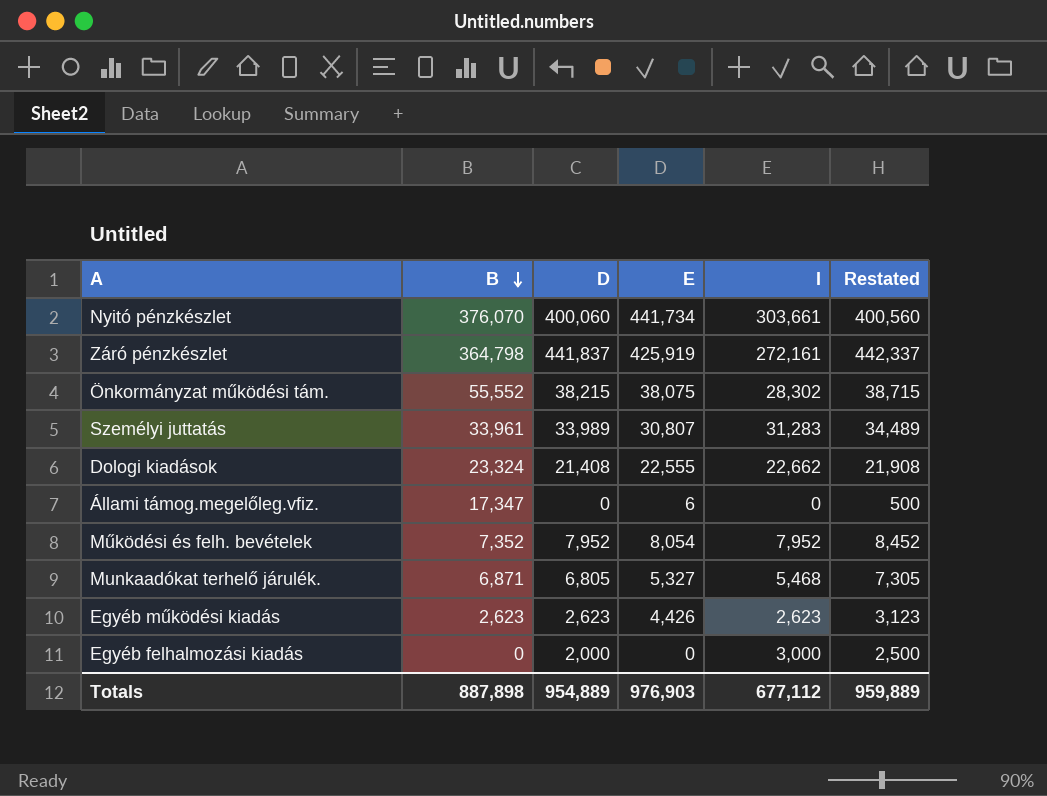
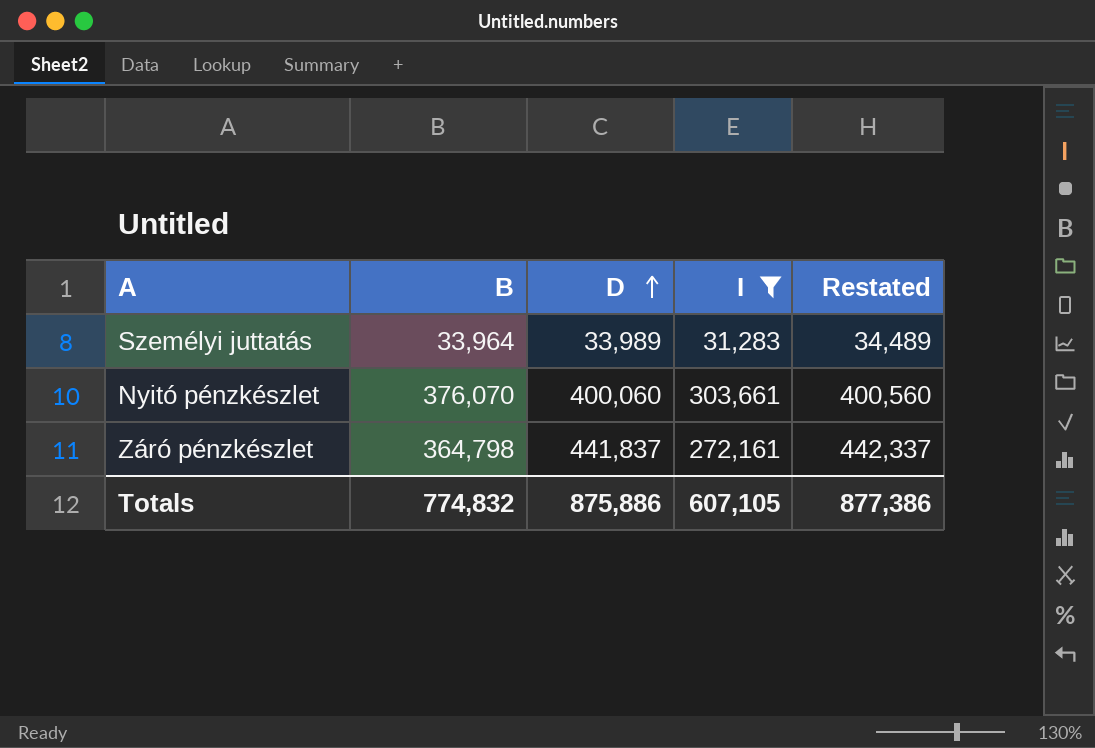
filter: none -> I >= 31,283
row order: B descending -> D ascending
column E | position: 4 -> none
Személyi juttatás | B: 33,961 -> 33,964
Totals | B: 887,898 -> 774,832
Totals | D: 954,889 -> 875,886
Totals | I: 677,112 -> 607,105
Totals | Restated: 959,889 -> 877,386

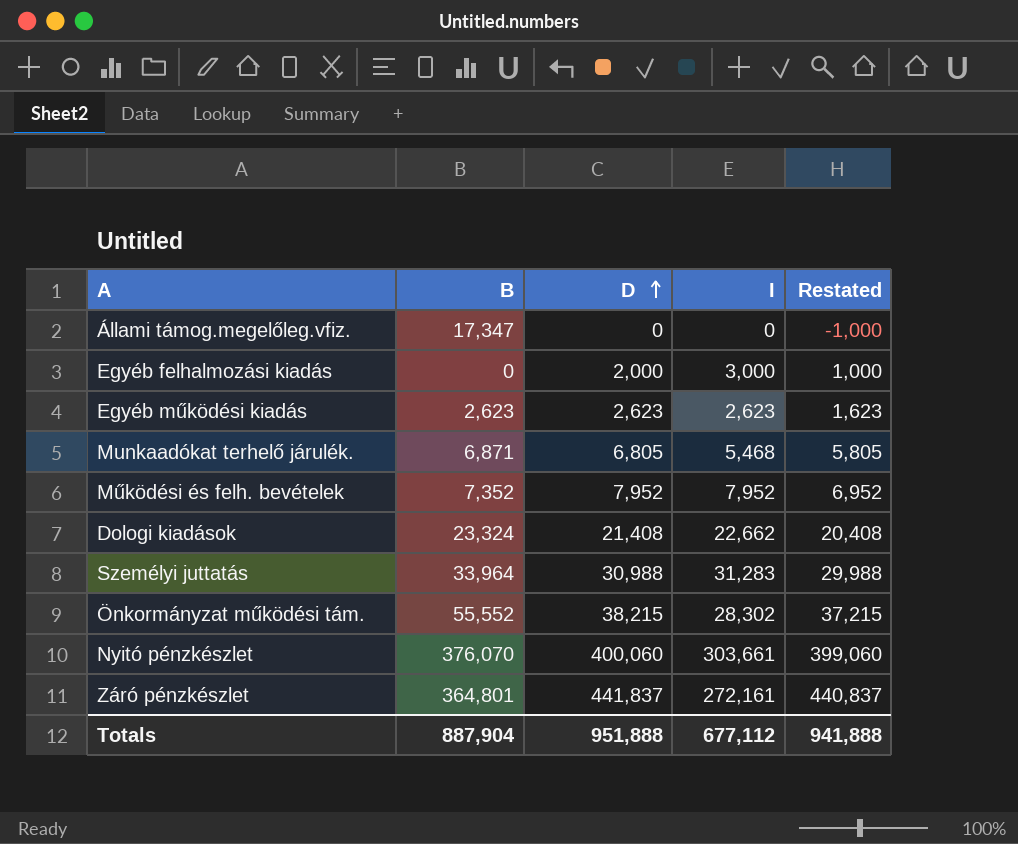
filter: I >= 31,283 -> none
column Restated | formula: [D] + 500 -> [D] - 1000
Személyi juttatás | D: 33,989 -> 30,988
Záró pénzkészlet | B: 364,798 -> 364,801
Totals | B: 774,832 -> 887,904
Totals | D: 875,886 -> 951,888
Totals | I: 607,105 -> 677,112
Totals | Restated: 877,386 -> 941,888

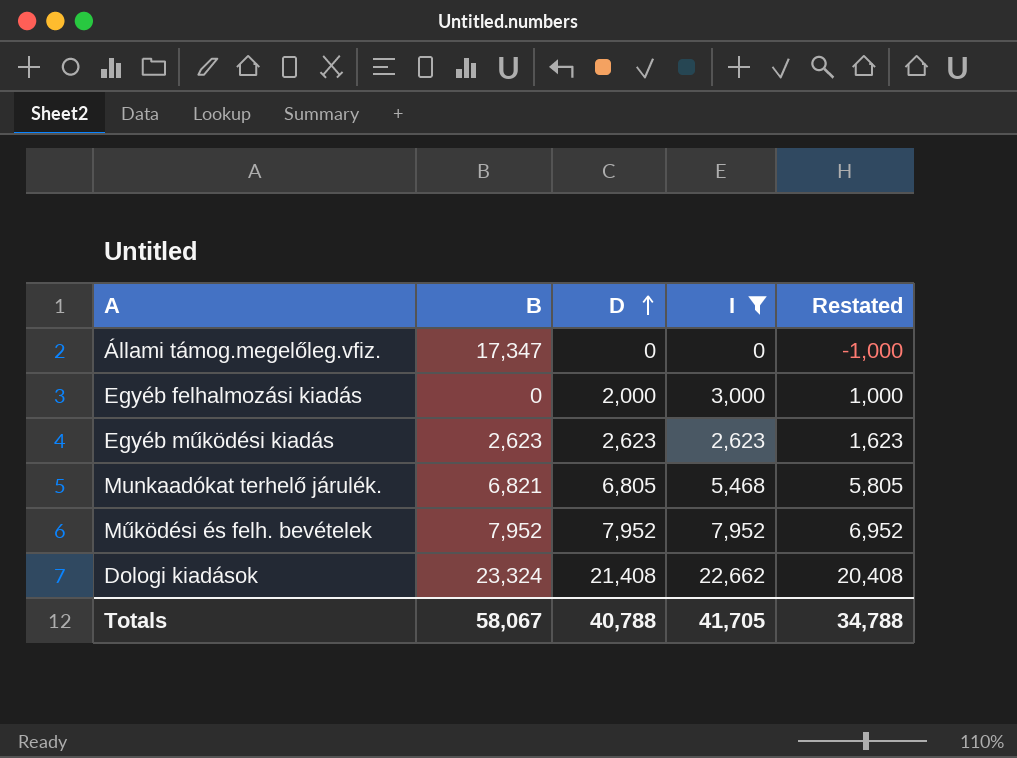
filter: none -> I <= 22,662
Munkaadókat terhelő járulék. | B: 6,871 -> 6,821
Működési és felh. bevételek | B: 7,352 -> 7,952
Totals | B: 887,904 -> 58,067
Totals | D: 951,888 -> 40,788
Totals | I: 677,112 -> 41,705
Totals | Restated: 941,888 -> 34,788

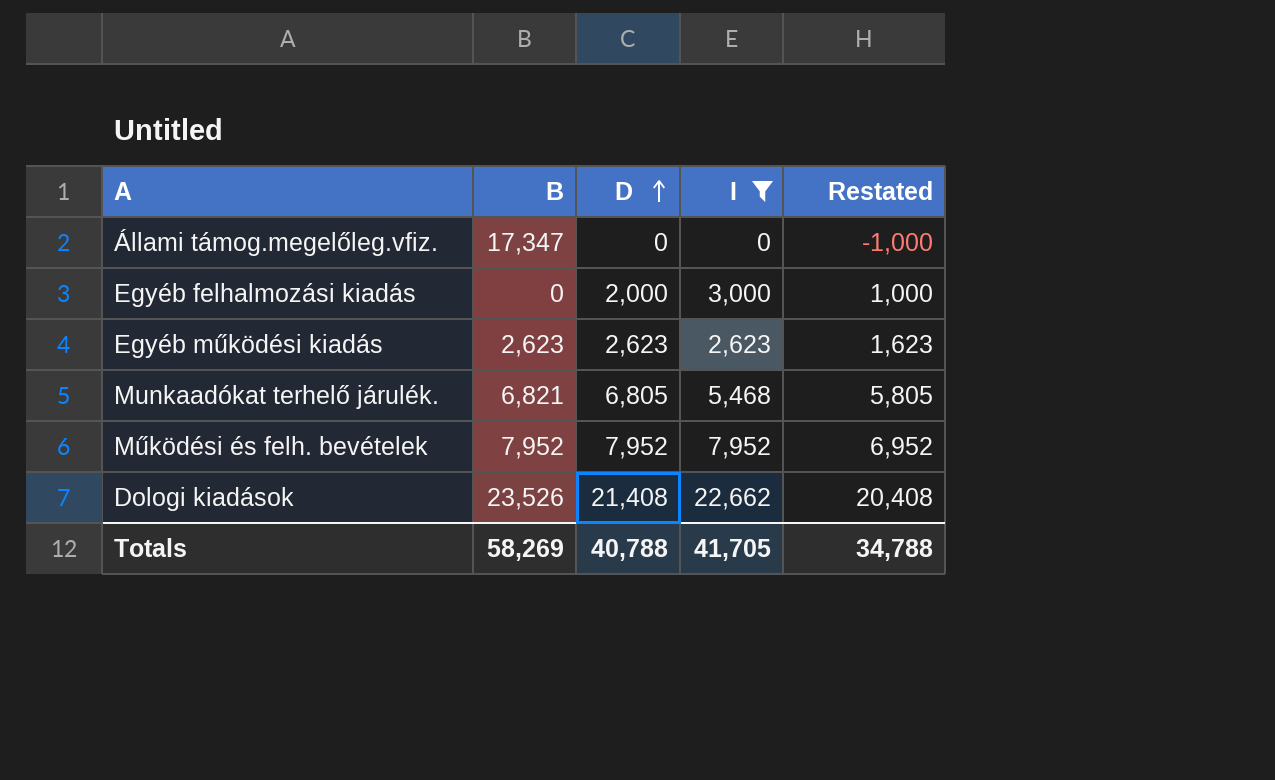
Dologi kiadások | B: 23,324 -> 23,526
Totals | B: 58,067 -> 58,269

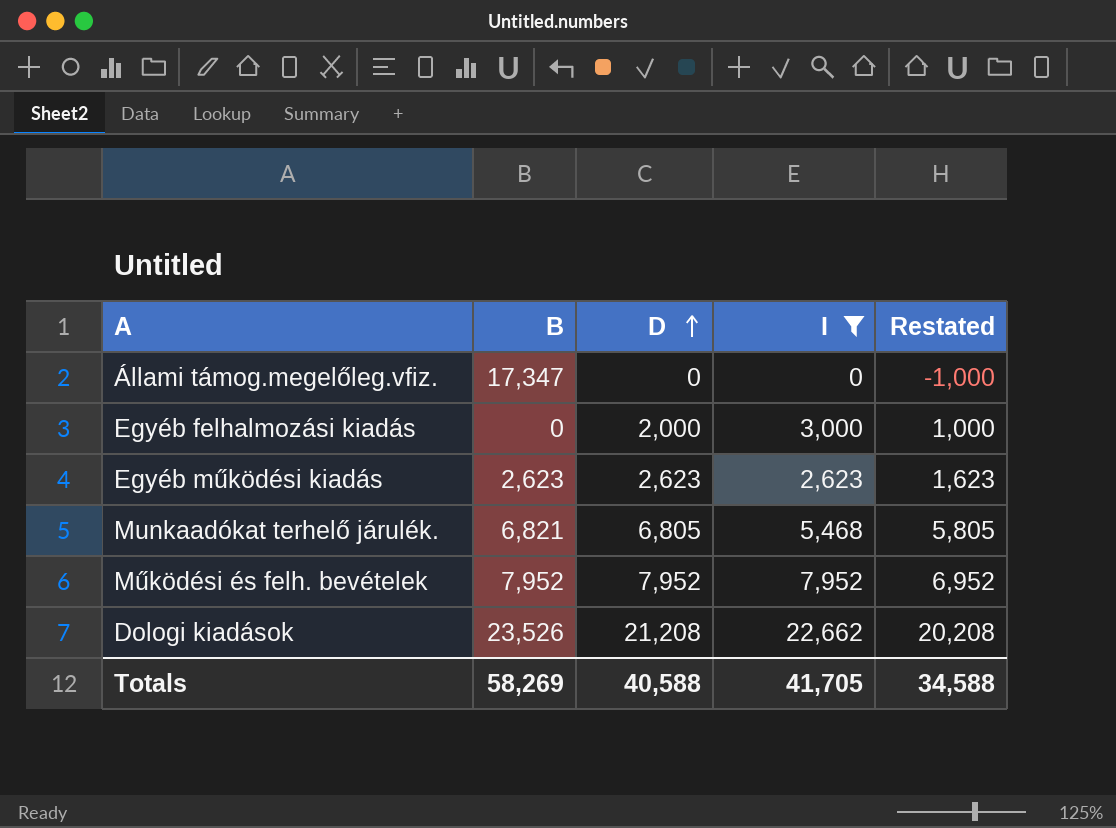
Dologi kiadások | D: 21,408 -> 21,208
Dologi kiadások | Restated: 20,408 -> 20,208
Totals | D: 40,788 -> 40,588
Totals | Restated: 34,788 -> 34,588

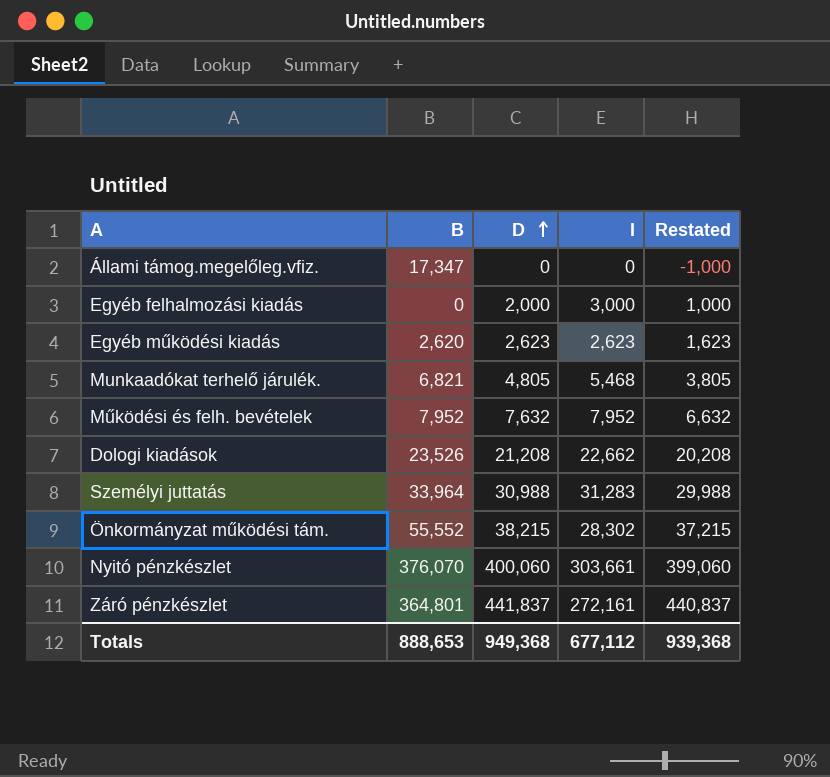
filter: I <= 22,662 -> none
Egyéb működési kiadás | B: 2,623 -> 2,620
Munkaadókat terhelő járulék. | D: 6,805 -> 4,805
Munkaadókat terhelő járulék. | Restated: 5,805 -> 3,805
Működési és felh. bevételek | D: 7,952 -> 7,632
Működési és felh. bevételek | Restated: 6,952 -> 6,632
Totals | B: 58,269 -> 888,653
Totals | D: 40,588 -> 949,368
Totals | I: 41,705 -> 677,112
Totals | Restated: 34,588 -> 939,368

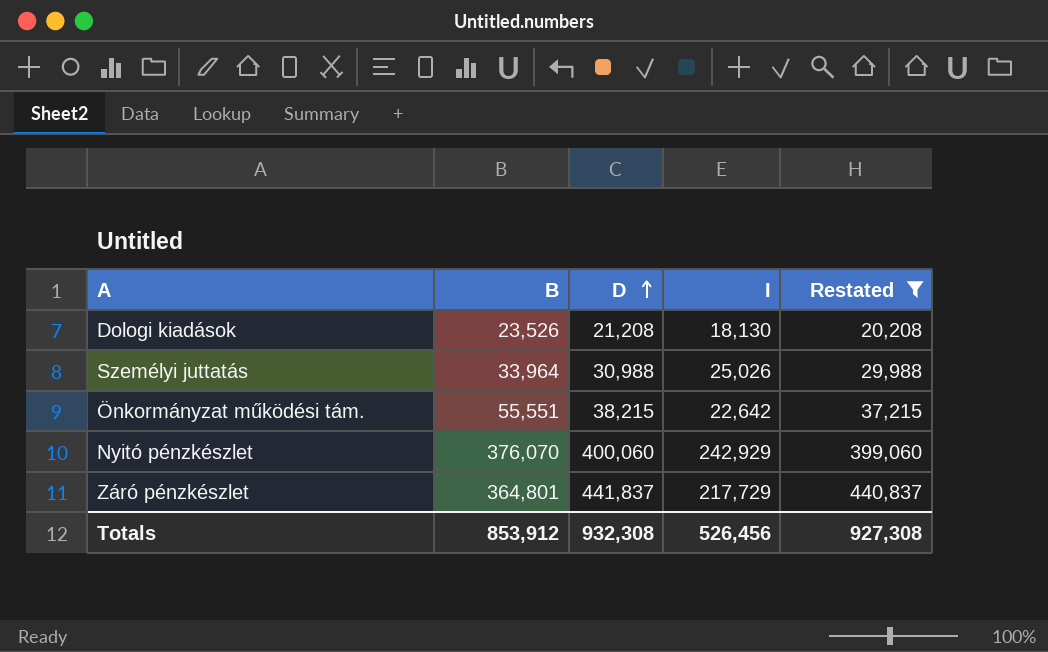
filter: none -> Restated >= 20,208
Dologi kiadások | I: 22,662 -> 18,130
Személyi juttatás | I: 31,283 -> 25,026
Önkormányzat működési tám. | B: 55,552 -> 55,551
Önkormányzat működési tám. | I: 28,302 -> 22,642
Nyitó pénzkészlet | I: 303,661 -> 242,929
Záró pénzkészlet | I: 272,161 -> 217,729
Totals | B: 888,653 -> 853,912
Totals | D: 949,368 -> 932,308
Totals | I: 677,112 -> 526,456
Totals | Restated: 939,368 -> 927,308

